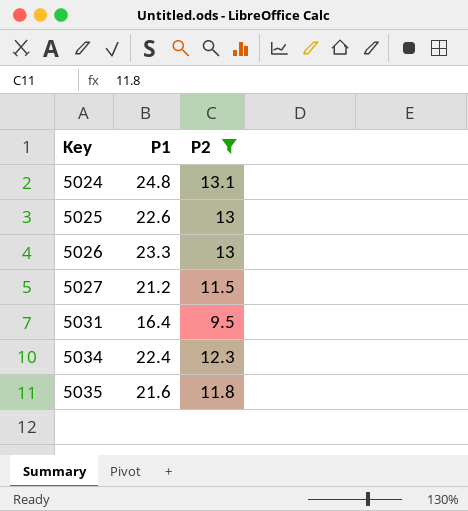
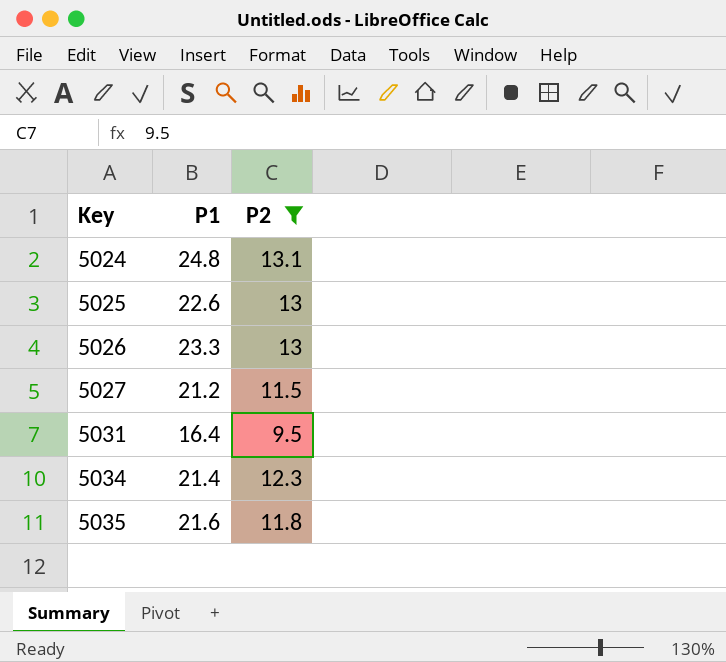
5034 | P1: 22.4 -> 21.4

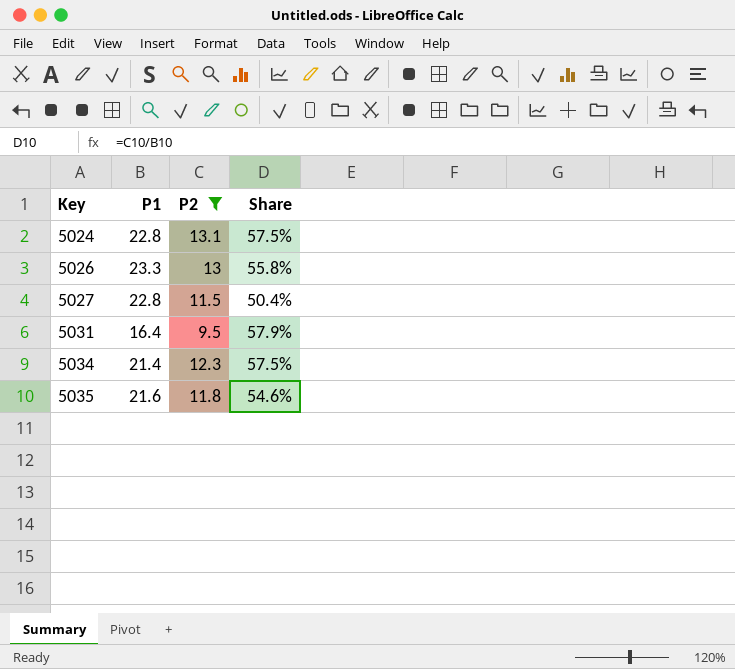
column Share | formula: none -> [P2] / [P1]
row 5025: 22.6 | 13 -> none
5024 | P1: 24.8 -> 22.8
5027 | P1: 21.2 -> 22.8

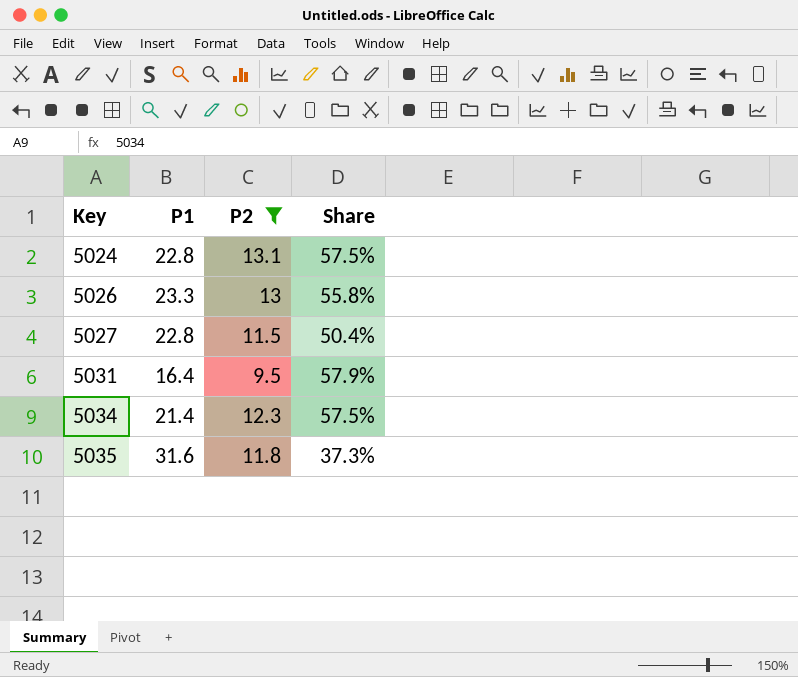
5035 | P1: 21.6 -> 31.6
5035 | Share: 54.6% -> 37.3%

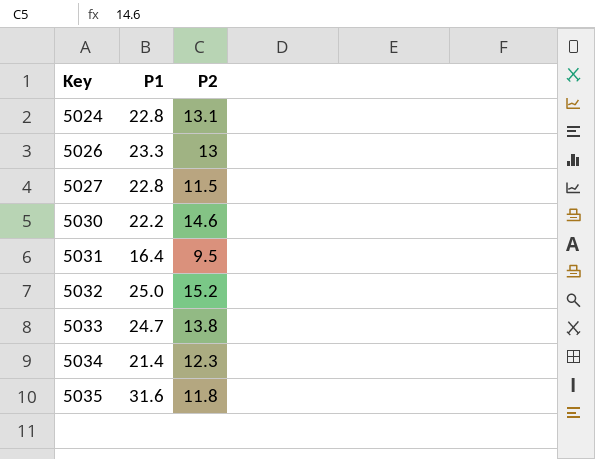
filter: P2 <= 13.1 -> none
column Share | formula: [P2] / [P1] -> none

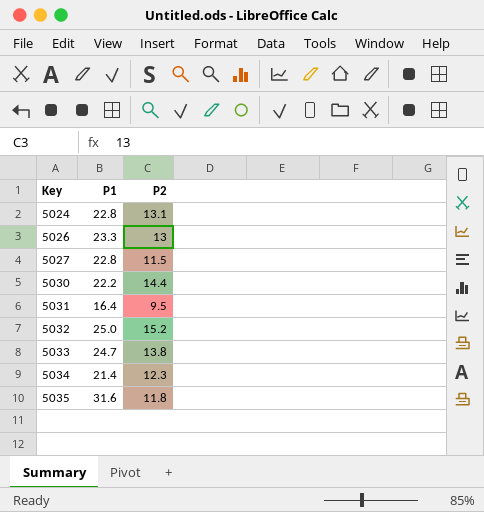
5030 | P2: 14.6 -> 14.4

